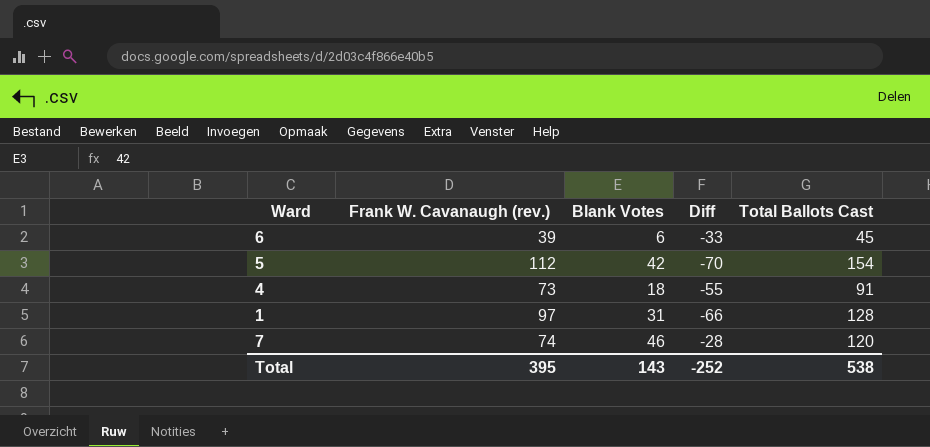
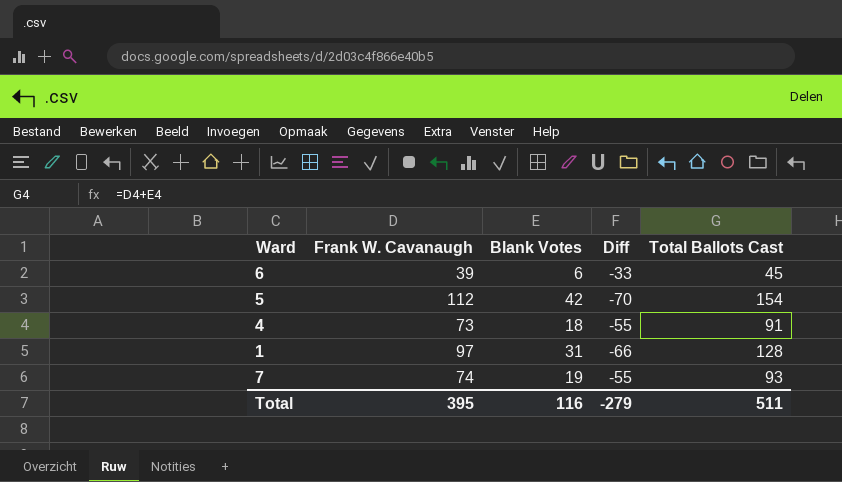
column name: Frank W. Cavanaugh (rev.) -> Frank W. Cavanaugh
7 | Blank Votes: 46 -> 19
7 | Diff: -28 -> -55
7 | Total Ballots Cast: 120 -> 93
Total | Blank Votes: 143 -> 116
Total | Diff: -252 -> -279
Total | Total Ballots Cast: 538 -> 511

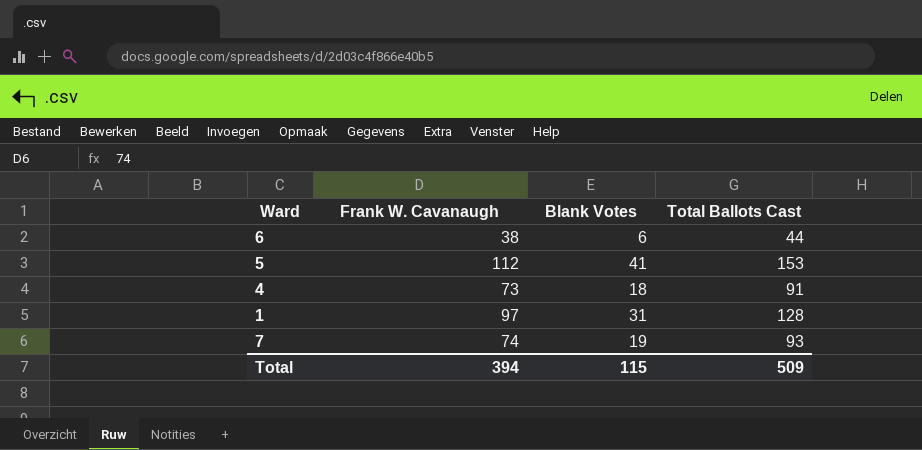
column Diff | formula: [Blank Votes] - [Frank W. Cavanaugh] -> none
6 | Frank W. Cavanaugh: 39 -> 38
6 | Total Ballots Cast: 45 -> 44
5 | Blank Votes: 42 -> 41
5 | Total Ballots Cast: 154 -> 153
Total | Frank W. Cavanaugh: 395 -> 394
Total | Blank Votes: 116 -> 115
Total | Total Ballots Cast: 511 -> 509

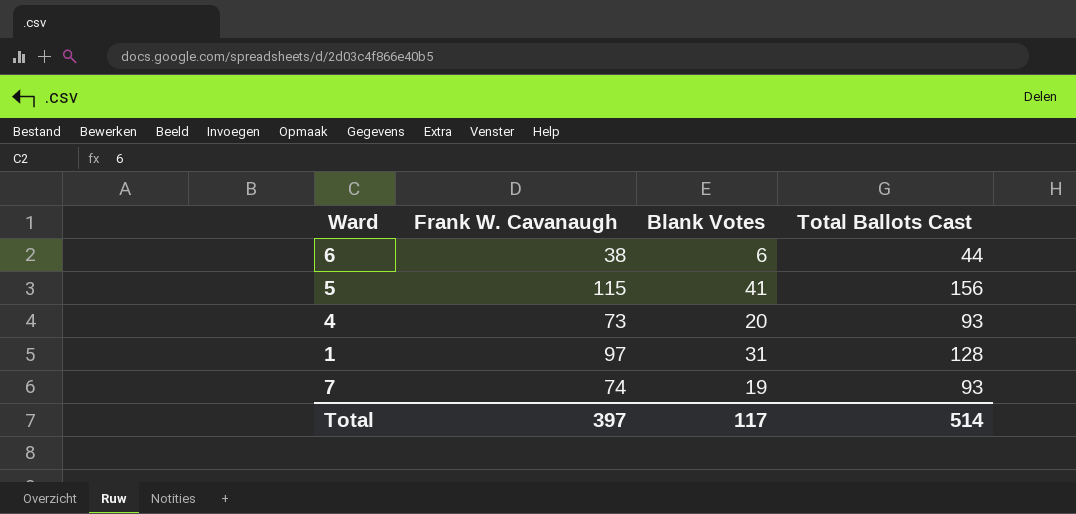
5 | Frank W. Cavanaugh: 112 -> 115
5 | Total Ballots Cast: 153 -> 156
4 | Blank Votes: 18 -> 20
4 | Total Ballots Cast: 91 -> 93
Total | Frank W. Cavanaugh: 394 -> 397
Total | Blank Votes: 115 -> 117
Total | Total Ballots Cast: 509 -> 514

